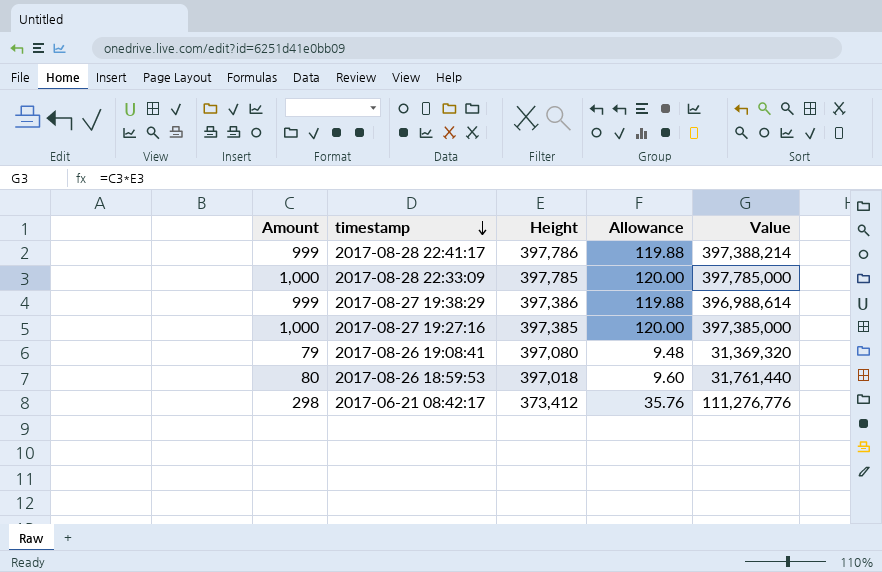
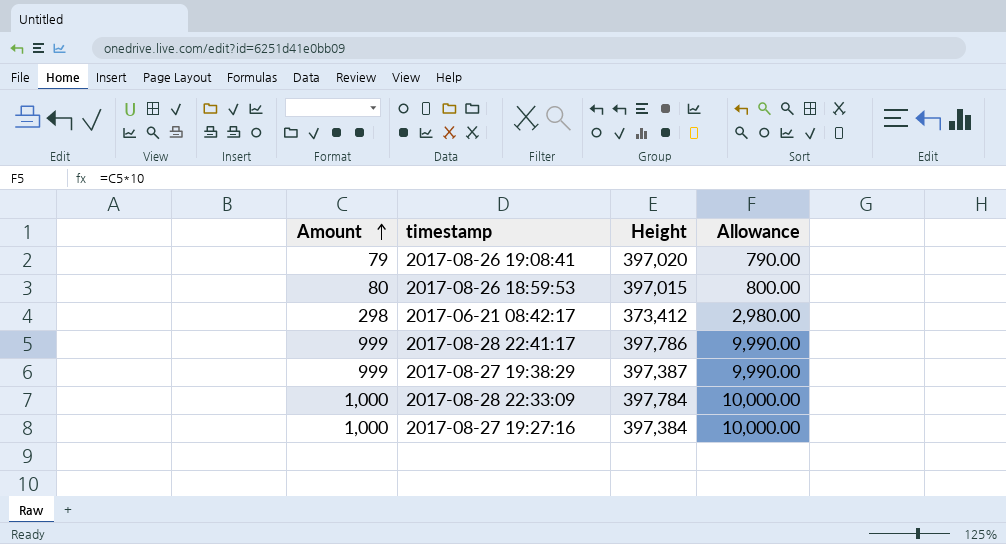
row order: timestamp descending -> Amount ascending
column Value | formula: [Amount] * [Height] -> none
column Allowance | formula: [Amount] * 0.12 -> [Amount] * 10
2017-08-26 19:08:41 | Height: 397,080 -> 397,020
2017-08-26 18:59:53 | Height: 397,018 -> 397,015
2017-08-27 19:38:29 | Height: 397,386 -> 397,387
2017-08-28 22:33:09 | Height: 397,785 -> 397,784
2017-08-27 19:27:16 | Height: 397,385 -> 397,384

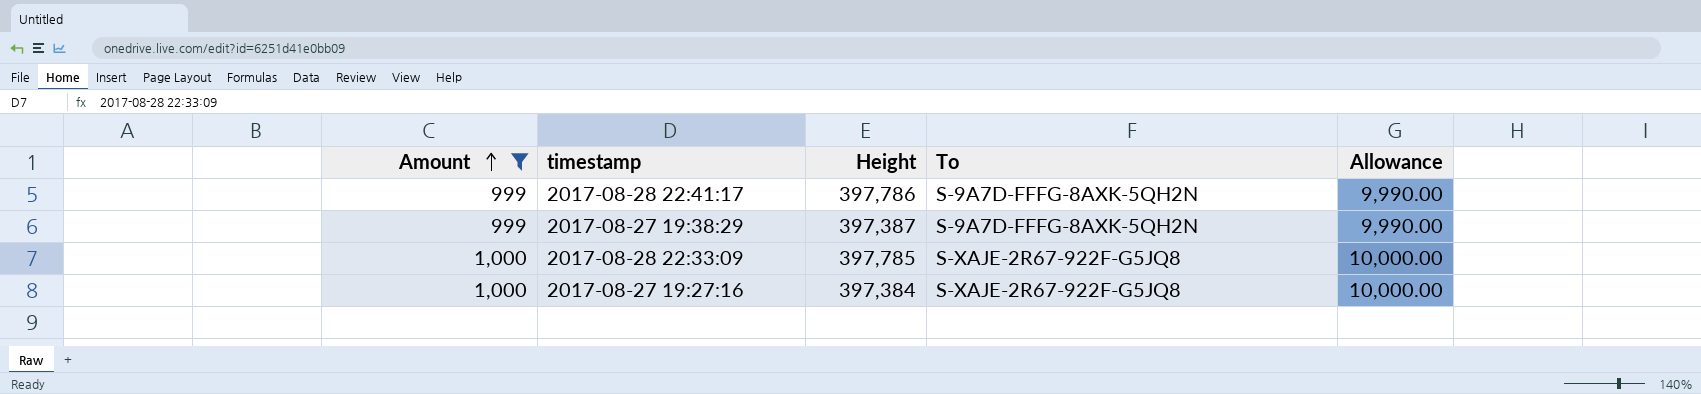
filter: none -> Amount >= 999
column To | position: none -> 4
2017-08-28 22:33:09 | Height: 397,784 -> 397,785

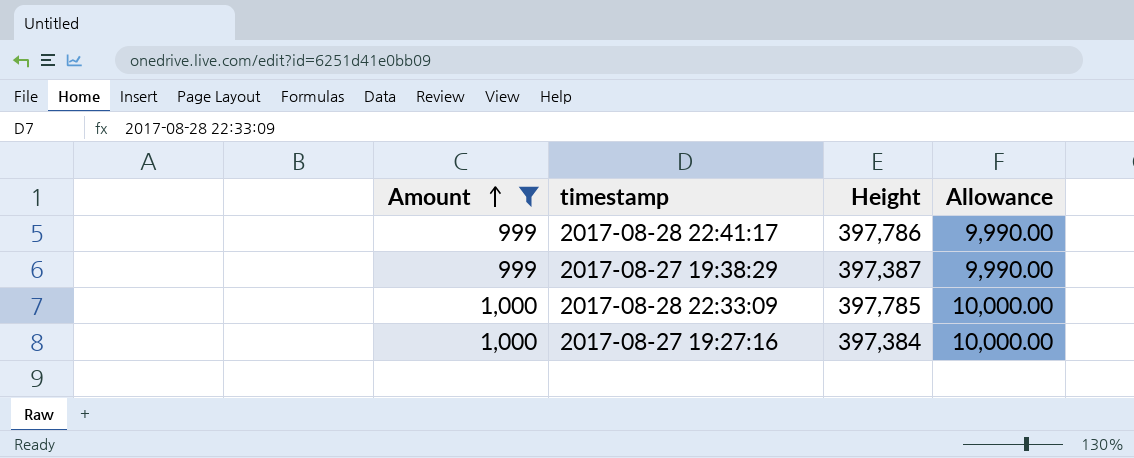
column To | position: 4 -> none

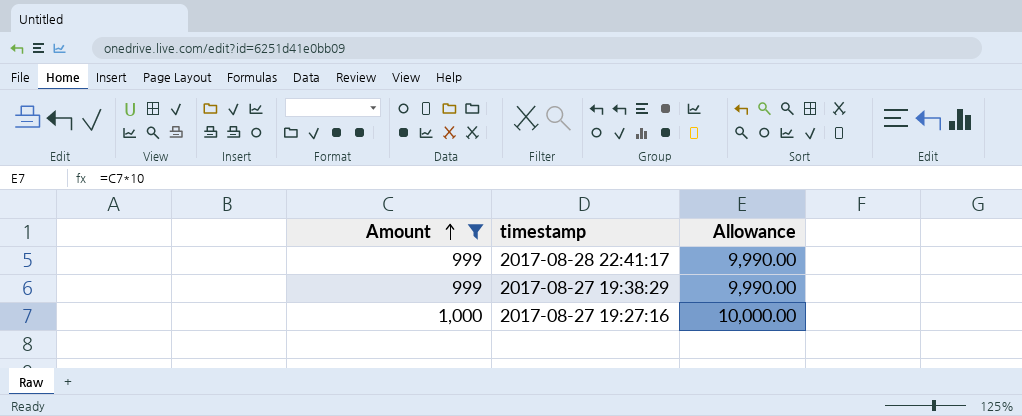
column Height | position: 3 -> none
row 2017-08-28 22:33:09: 1,000 | 397,785 | 10,000.00 -> none

